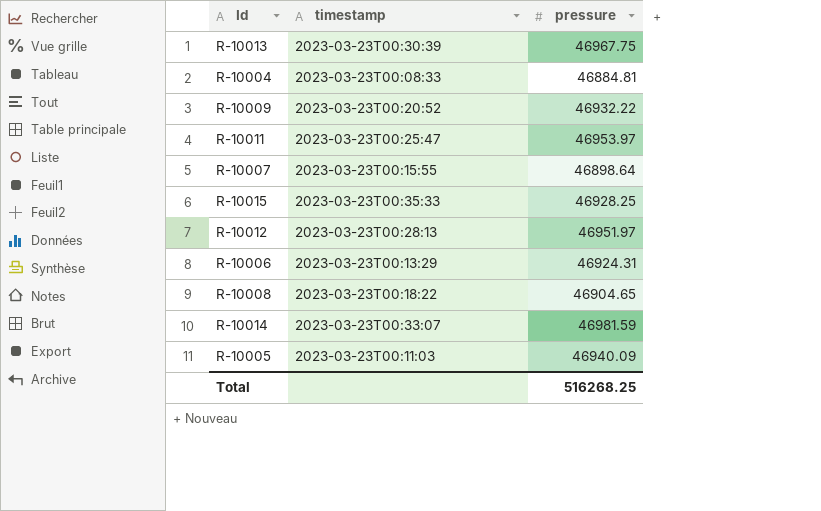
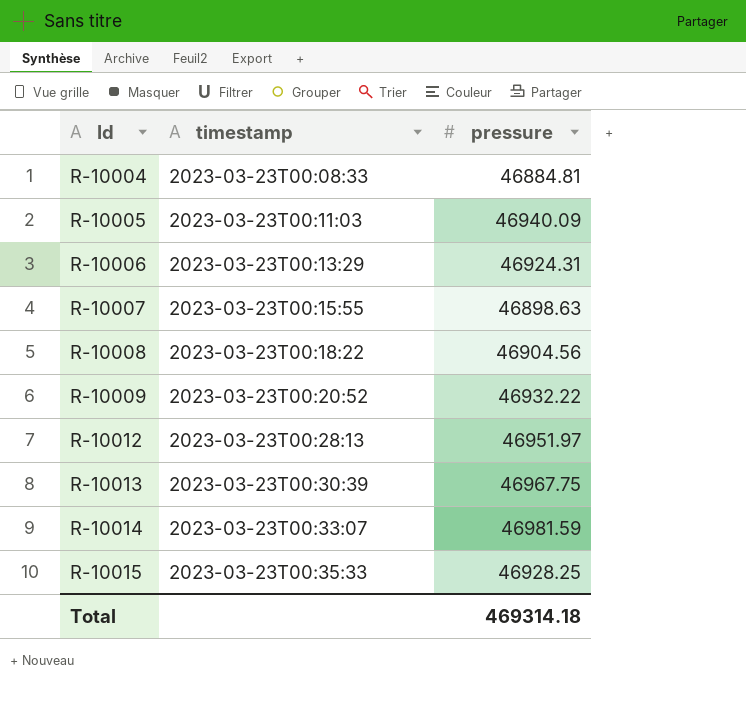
row order: none -> Id ascending
row R-10011: 2023-03-23T00:25:47 | 46953.97 -> none
R-10007 | pressure: 46898.64 -> 46898.63
R-10008 | pressure: 46904.65 -> 46904.56
Total | pressure: 516268.25 -> 469314.18

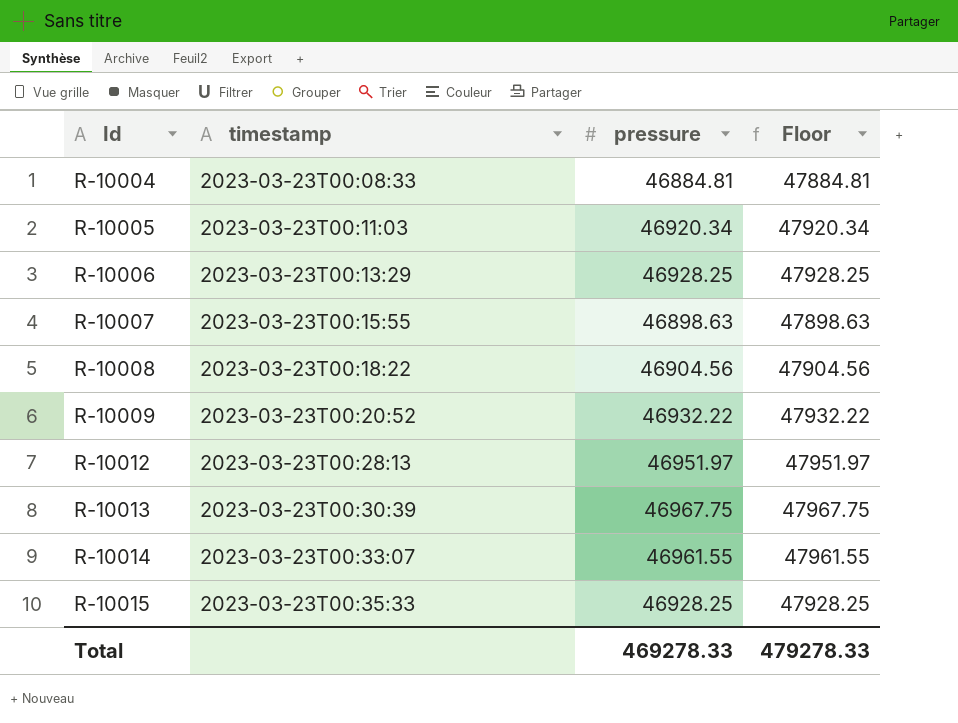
column Floor | formula: none -> [pressure] + 1000
R-10005 | pressure: 46940.09 -> 46920.34
R-10006 | pressure: 46924.31 -> 46928.25
R-10014 | pressure: 46981.59 -> 46961.55
Total | pressure: 469314.18 -> 469278.33

